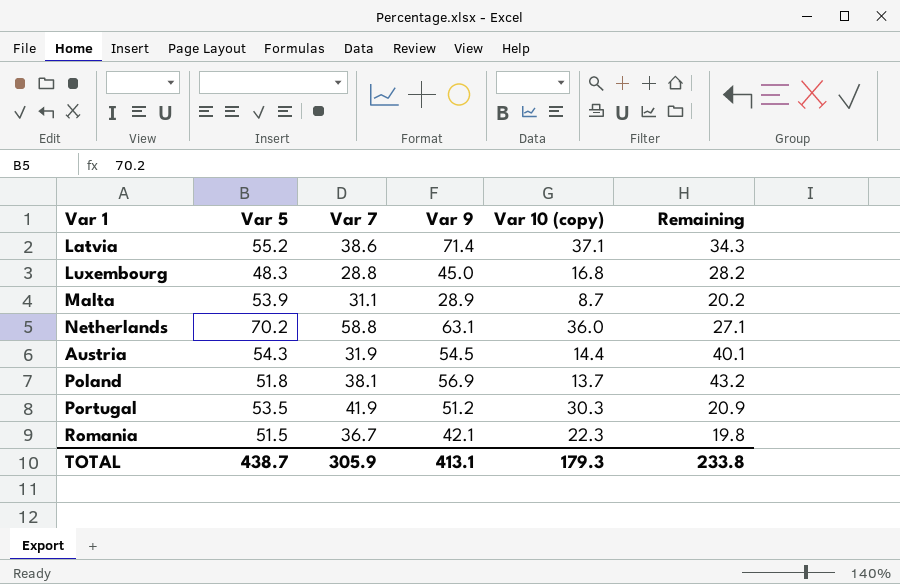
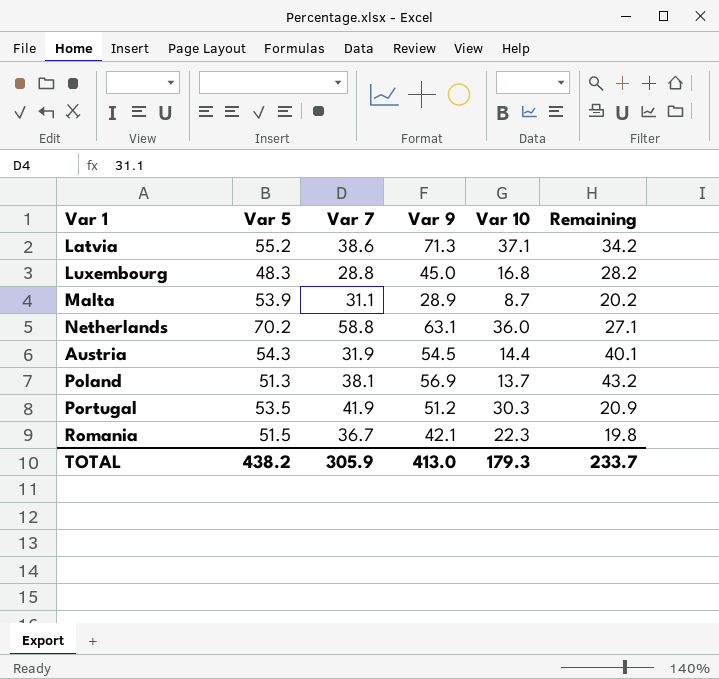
column name: Var 10 (copy) -> Var 10
Latvia | Var 9: 71.4 -> 71.3
Latvia | Remaining: 34.3 -> 34.2
Poland | Var 5: 51.8 -> 51.3
TOTAL | Var 5: 438.7 -> 438.2
TOTAL | Var 9: 413.1 -> 413.0
TOTAL | Remaining: 233.8 -> 233.7

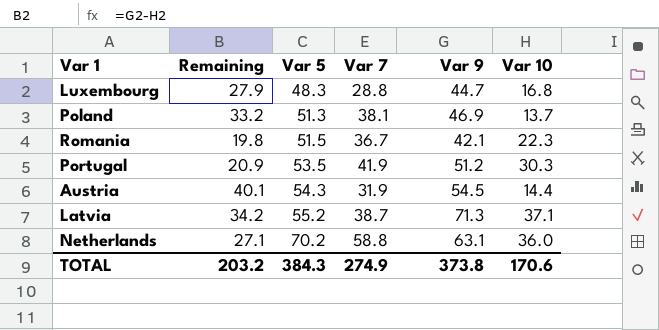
row order: none -> Var 5 ascending
column Remaining | position: 6 -> 2
row Malta: 53.9 | 31.1 | 28.9 | 8.7 | 20.2 -> none
Luxembourg | Remaining: 28.2 -> 27.9
Luxembourg | Var 9: 45.0 -> 44.7
Poland | Remaining: 43.2 -> 33.2
Poland | Var 9: 56.9 -> 46.9
Latvia | Var 7: 38.6 -> 38.7
TOTAL | Remaining: 233.7 -> 203.2
TOTAL | Var 5: 438.2 -> 384.3
TOTAL | Var 7: 305.9 -> 274.9
TOTAL | Var 9: 413.0 -> 373.8
TOTAL | Var 10: 179.3 -> 170.6

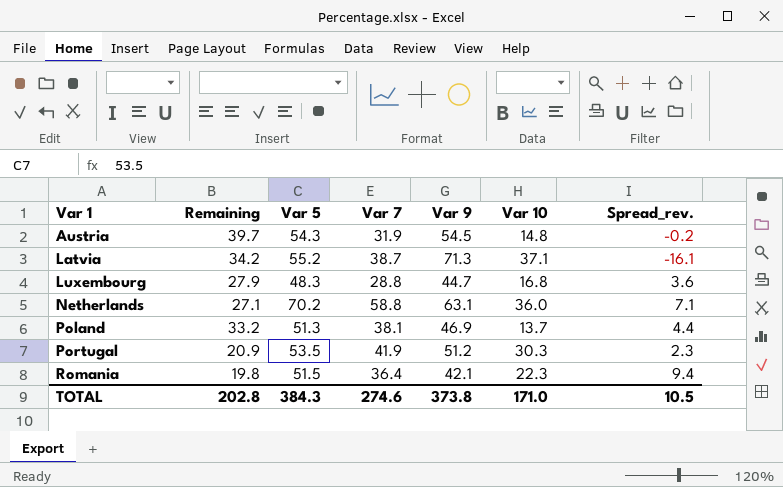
row order: Var 5 ascending -> Var 1 ascending
column Spread_rev. | formula: none -> [Var 5] - [Var 9]
Austria | Remaining: 40.1 -> 39.7
Austria | Var 10: 14.4 -> 14.8
Romania | Var 7: 36.7 -> 36.4
TOTAL | Remaining: 203.2 -> 202.8
TOTAL | Var 7: 274.9 -> 274.6
TOTAL | Var 10: 170.6 -> 171.0

